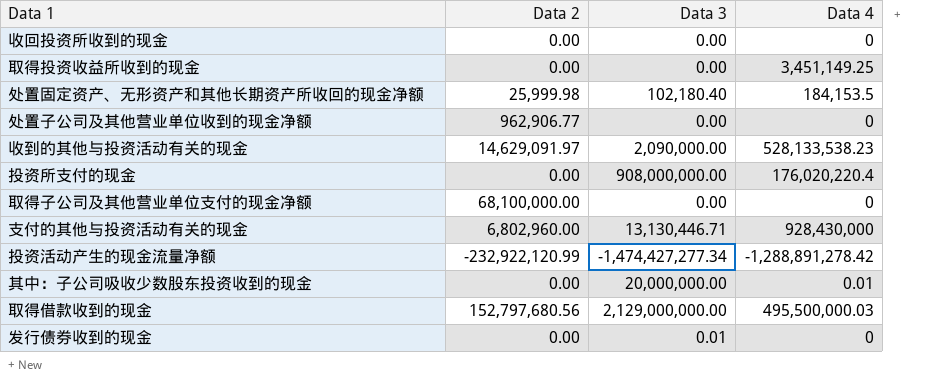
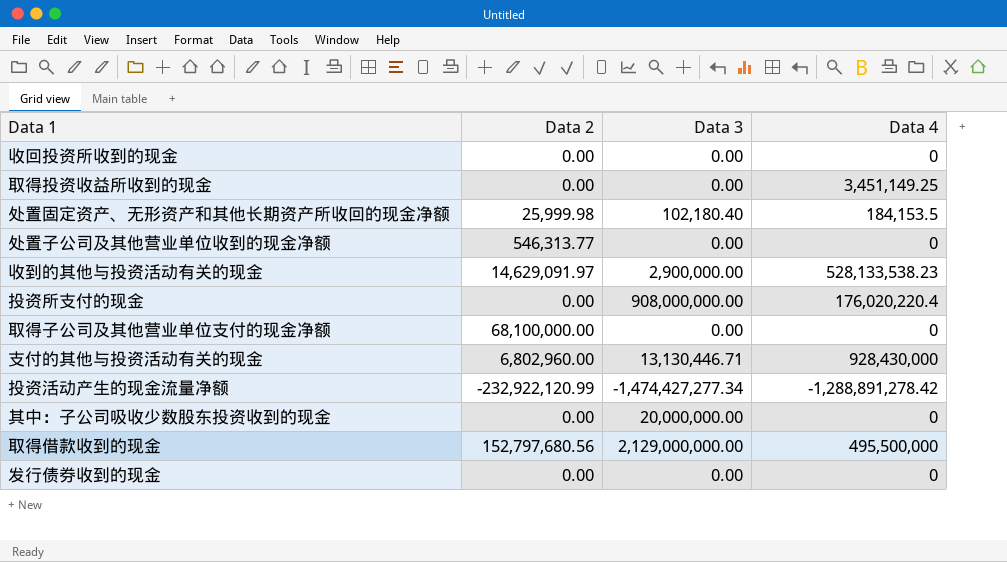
处置子公司及其他营业单位收到的现金净额 | Data 2: 962,906.77 -> 546,313.77
收到的其他与投资活动有关的现金 | Data 3: 2,090,000.00 -> 2,900,000.00
其中：子公司吸收少数股东投资收到的现金 | Data 4: 0.01 -> 0
取得借款收到的现金 | Data 4: 495,500,000.03 -> 495,500,000
发行债券收到的现金 | Data 3: 0.01 -> 0.00

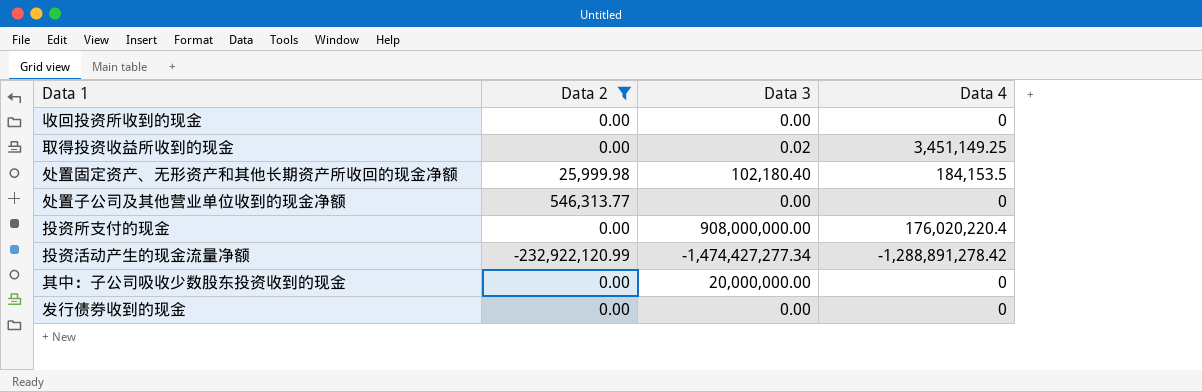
filter: none -> Data 2 <= 546,313.77
取得投资收益所收到的现金 | Data 3: 0.00 -> 0.02

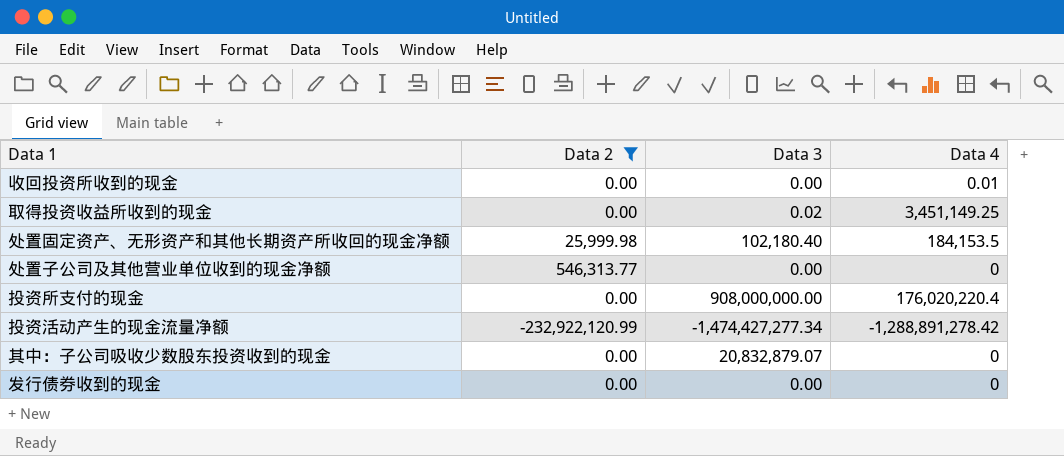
收回投资所收到的现金 | Data 4: 0 -> 0.01
其中：子公司吸收少数股东投资收到的现金 | Data 3: 20,000,000.00 -> 20,832,879.07

